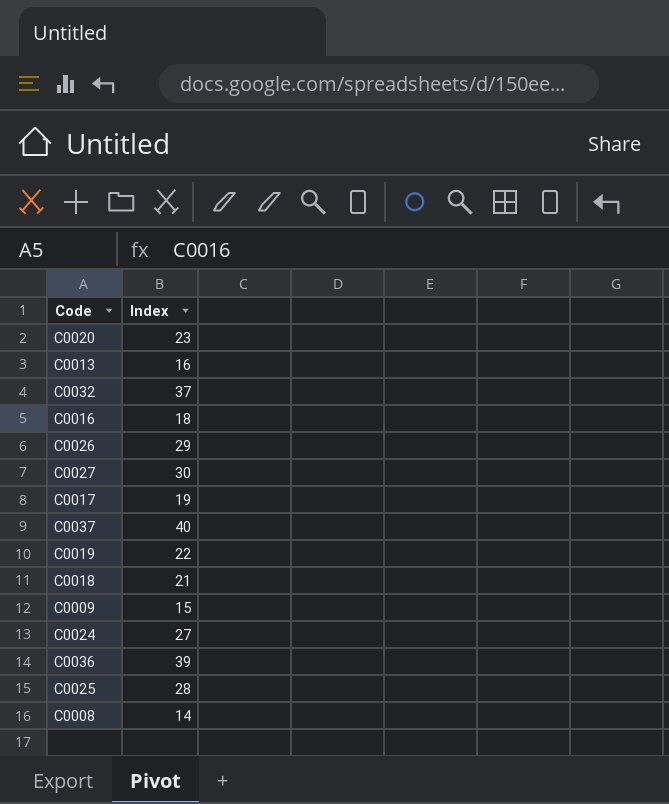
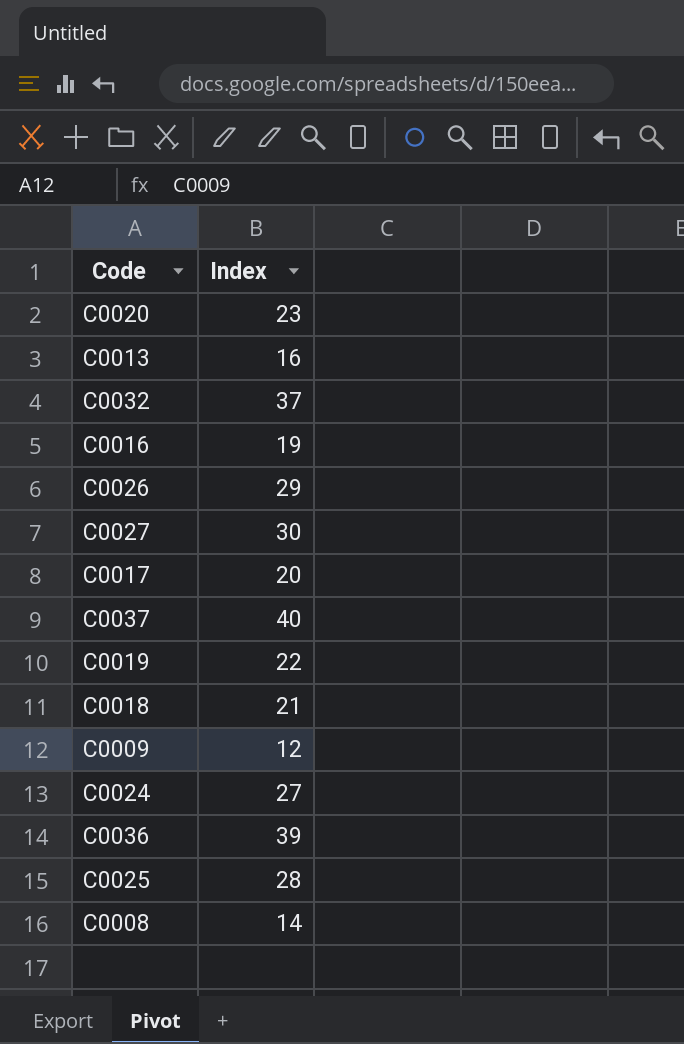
C0016 | Index: 18 -> 19
C0017 | Index: 19 -> 20
C0009 | Index: 15 -> 12

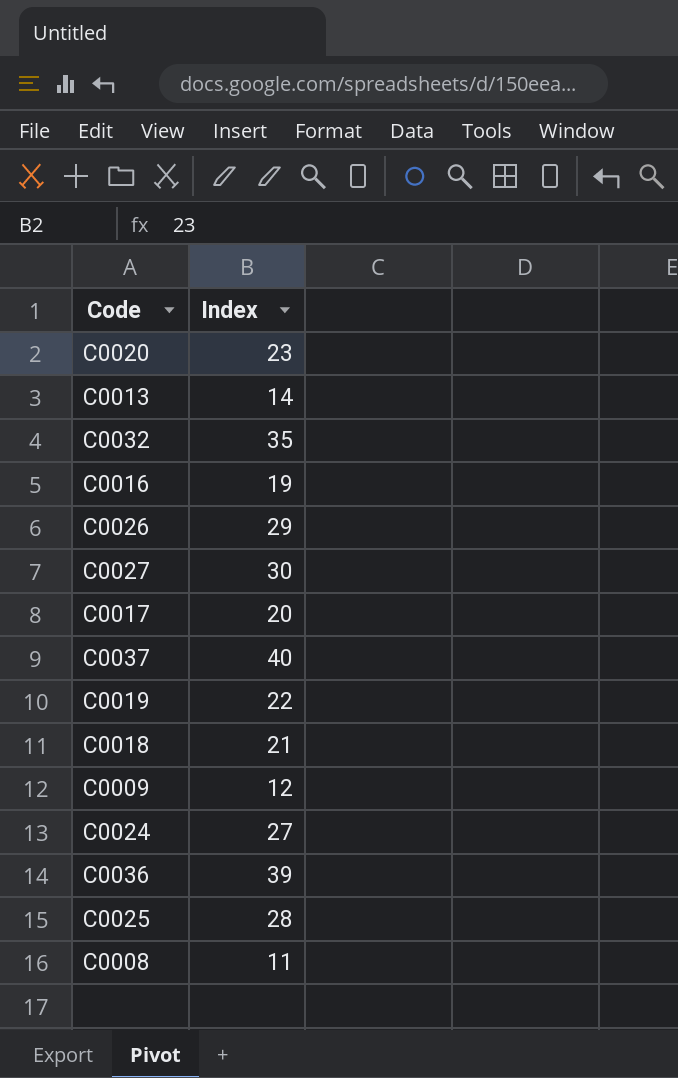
C0013 | Index: 16 -> 14
C0032 | Index: 37 -> 35
C0008 | Index: 14 -> 11

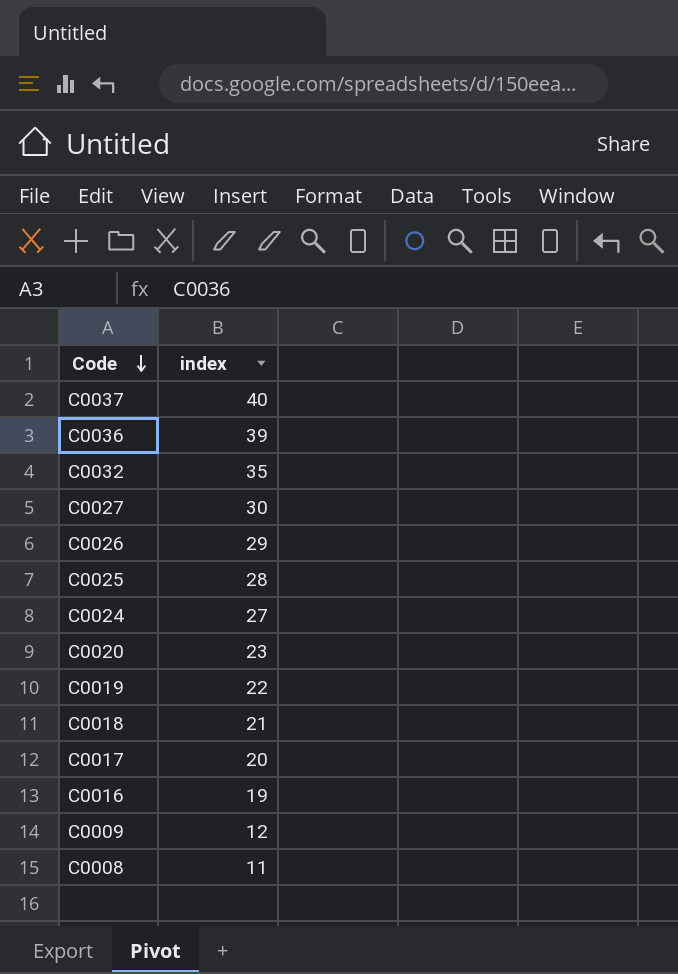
row order: none -> Code descending
column name: Index -> index
row C0013: 14 -> none

